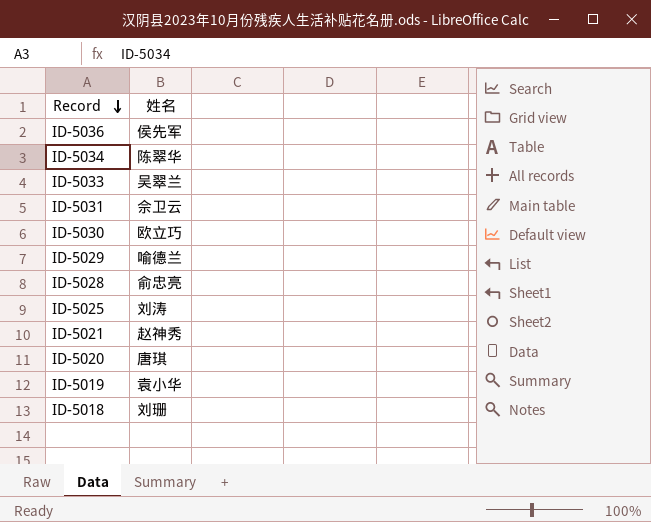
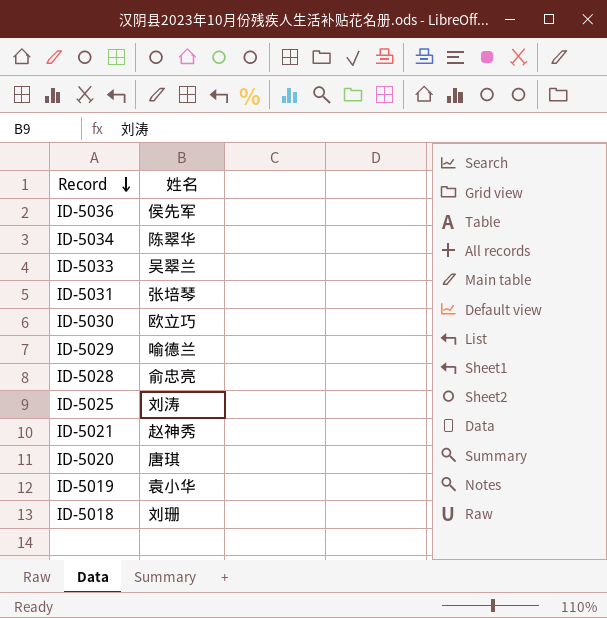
ID-5031 | 姓名: 佘卫云 -> 张培琴

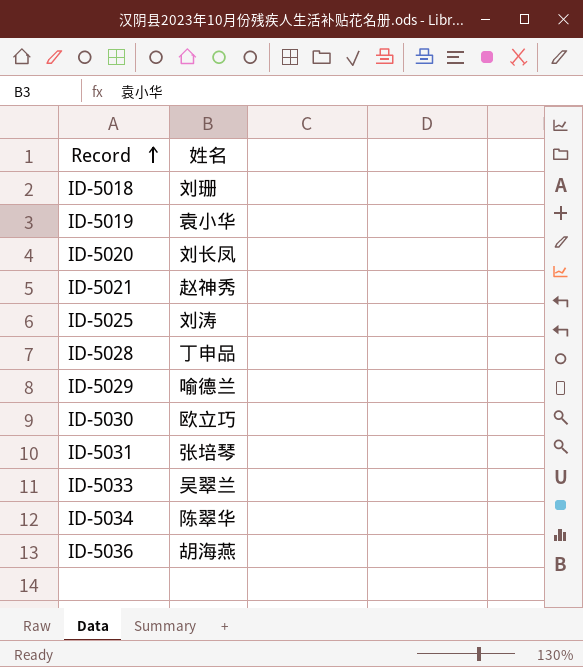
row order: Record descending -> Record ascending
ID-5020 | 姓名: 唐琪 -> 刘长凤
ID-5028 | 姓名: 俞忠亮 -> 丁申品
ID-5036 | 姓名: 侯先军 -> 胡海燕

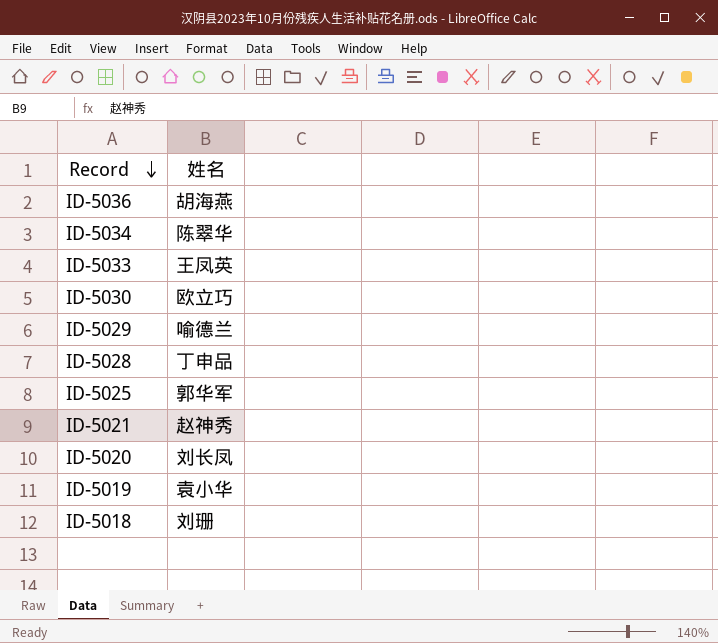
row order: Record ascending -> Record descending
row ID-5031: 张培琴 -> none
ID-5033 | 姓名: 吴翠兰 -> 王凤英
ID-5025 | 姓名: 刘涛 -> 郭华军

